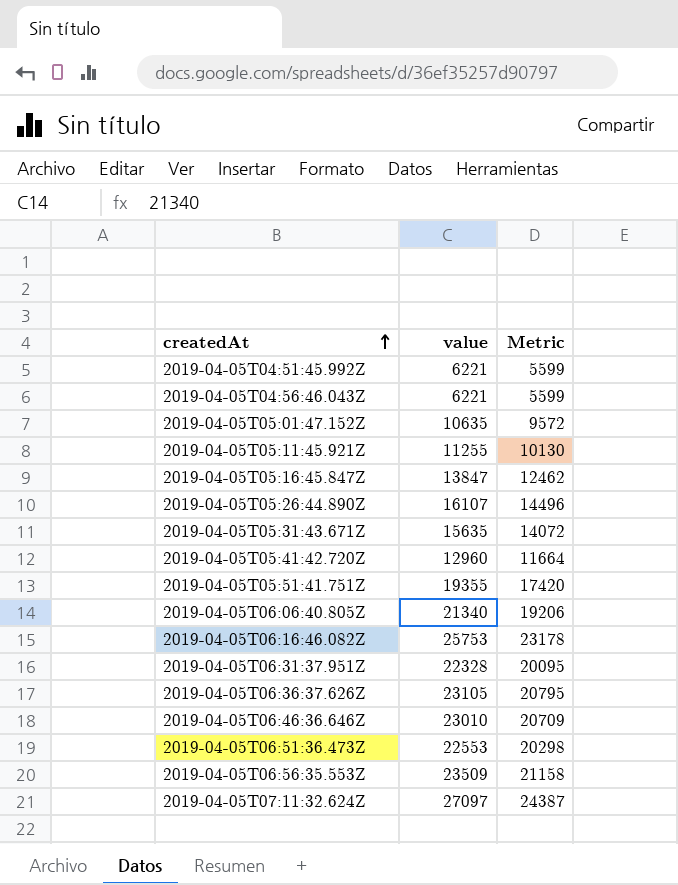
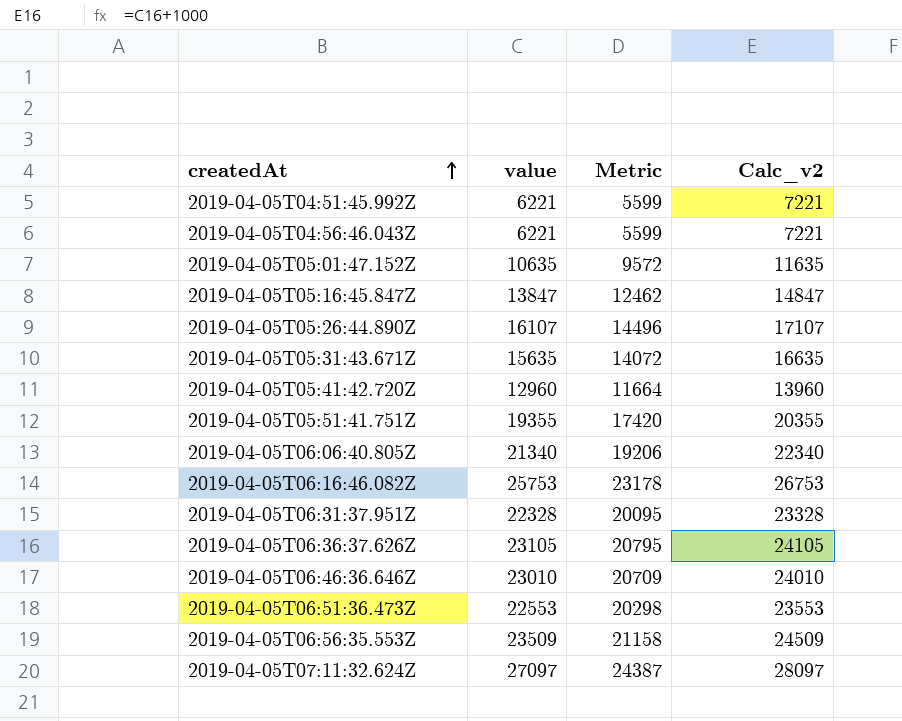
column Calc_v2 | formula: none -> [value] + 1000
row 2019-04-05T05:11:45.921Z: 11255 | 10130 -> none

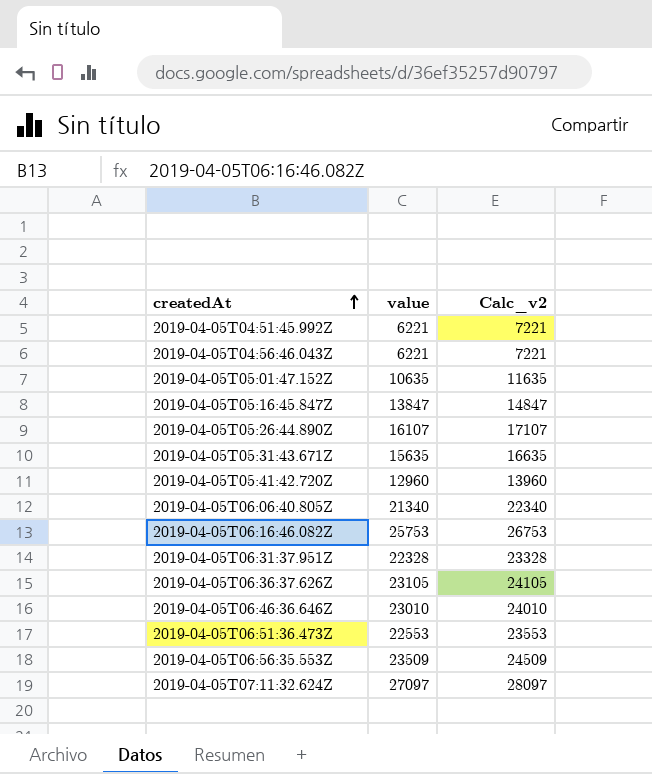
column Metric | formula: [value] * 0.9 -> none
row 2019-04-05T05:51:41.751Z: 19355 | 17420 | 20355 -> none

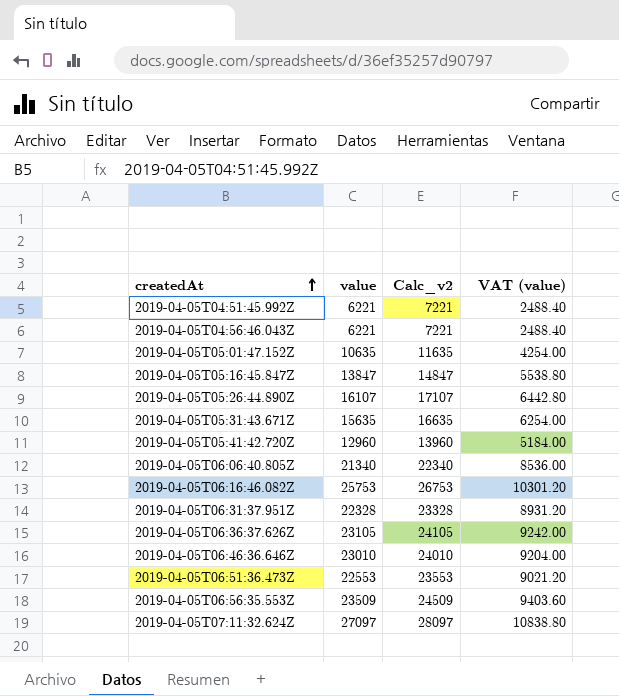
column VAT (value) | formula: none -> [value] * 0.4

